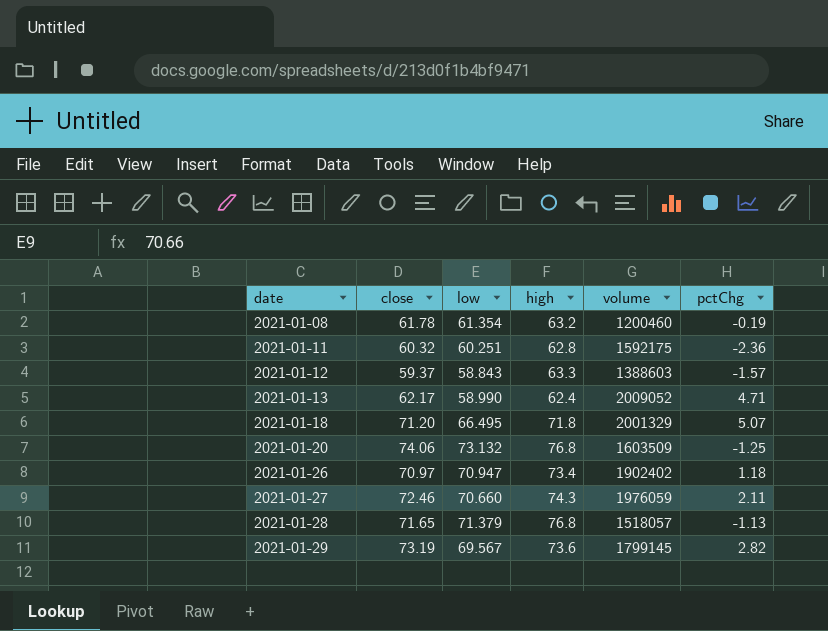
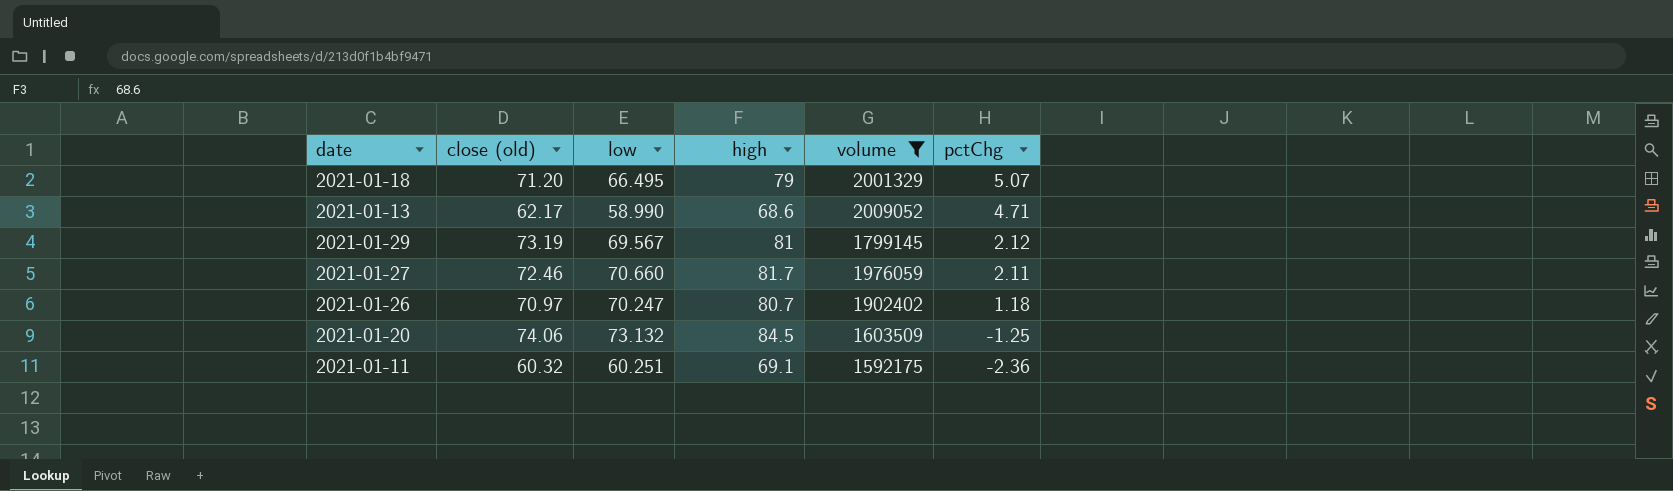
filter: none -> volume >= 1592175
row order: date ascending -> pctChg descending
column name: close -> close (old)
2021-01-18 | high: 71.8 -> 79
2021-01-13 | high: 62.4 -> 68.6
2021-01-29 | high: 73.6 -> 81
2021-01-29 | pctChg: 2.82 -> 2.12
2021-01-27 | high: 74.3 -> 81.7
2021-01-26 | low: 70.947 -> 70.247
2021-01-26 | high: 73.4 -> 80.7
2021-01-20 | high: 76.8 -> 84.5
2021-01-11 | high: 62.8 -> 69.1

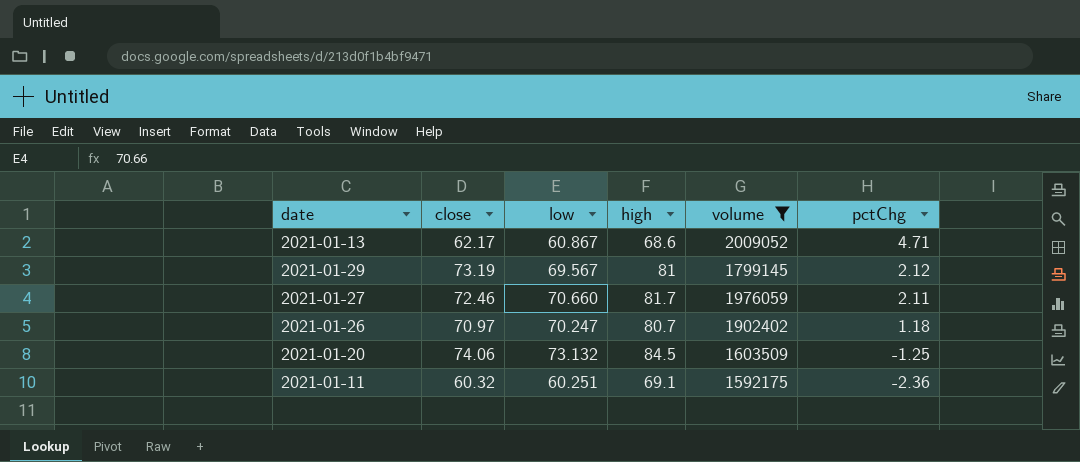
column name: close (old) -> close
row 2021-01-18: 71.20 | 66.495 | 79 | 2001329 | 5.07 -> none
2021-01-13 | low: 58.990 -> 60.867

